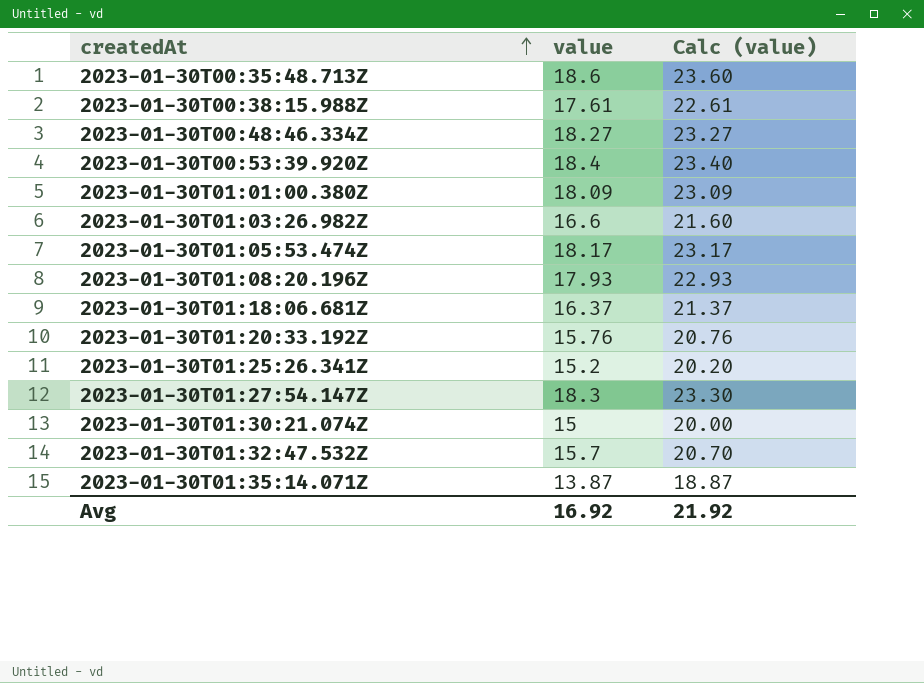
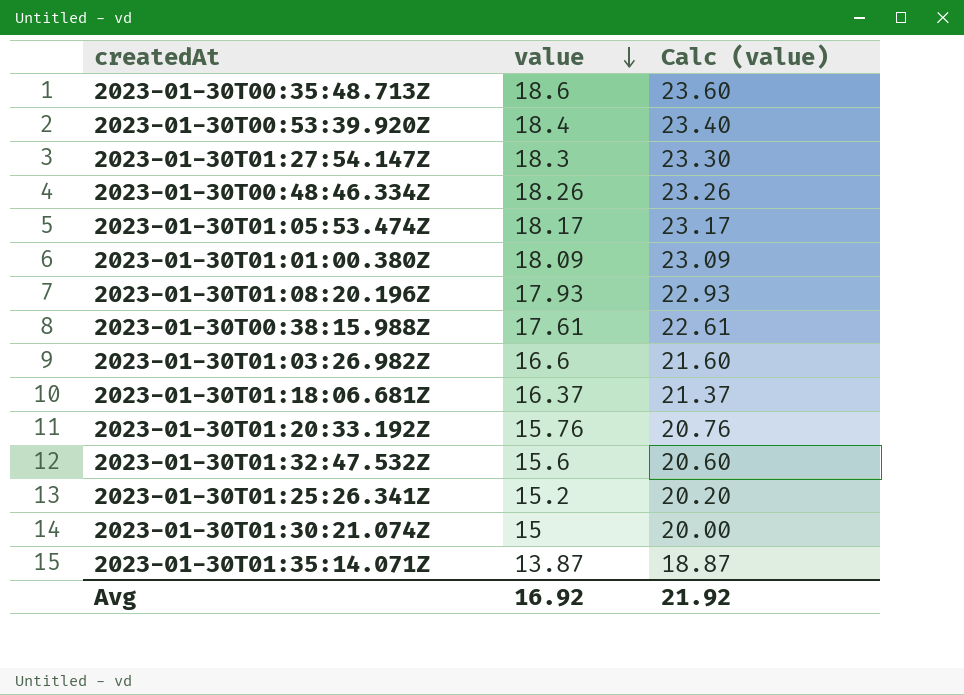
row order: createdAt ascending -> value descending
2023-01-30T00:48:46.334Z | value: 18.27 -> 18.26
2023-01-30T00:48:46.334Z | Calc (value): 23.27 -> 23.26
2023-01-30T01:32:47.532Z | value: 15.7 -> 15.6
2023-01-30T01:32:47.532Z | Calc (value): 20.70 -> 20.60

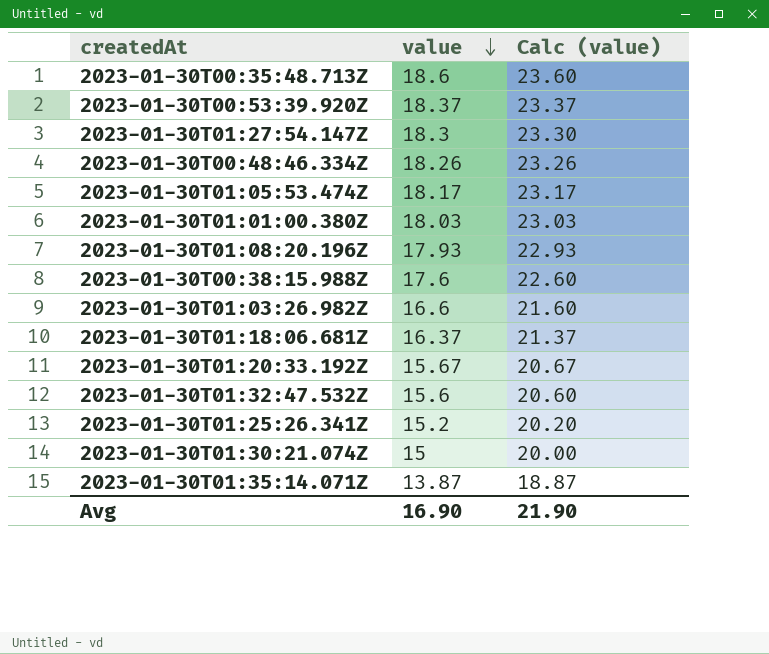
2023-01-30T00:53:39.920Z | value: 18.4 -> 18.37
2023-01-30T00:53:39.920Z | Calc (value): 23.40 -> 23.37
2023-01-30T01:01:00.380Z | value: 18.09 -> 18.03
2023-01-30T01:01:00.380Z | Calc (value): 23.09 -> 23.03
2023-01-30T00:38:15.988Z | value: 17.61 -> 17.6
2023-01-30T00:38:15.988Z | Calc (value): 22.61 -> 22.60
2023-01-30T01:20:33.192Z | value: 15.76 -> 15.67
2023-01-30T01:20:33.192Z | Calc (value): 20.76 -> 20.67
Avg | value: 16.92 -> 16.90
Avg | Calc (value): 21.92 -> 21.90

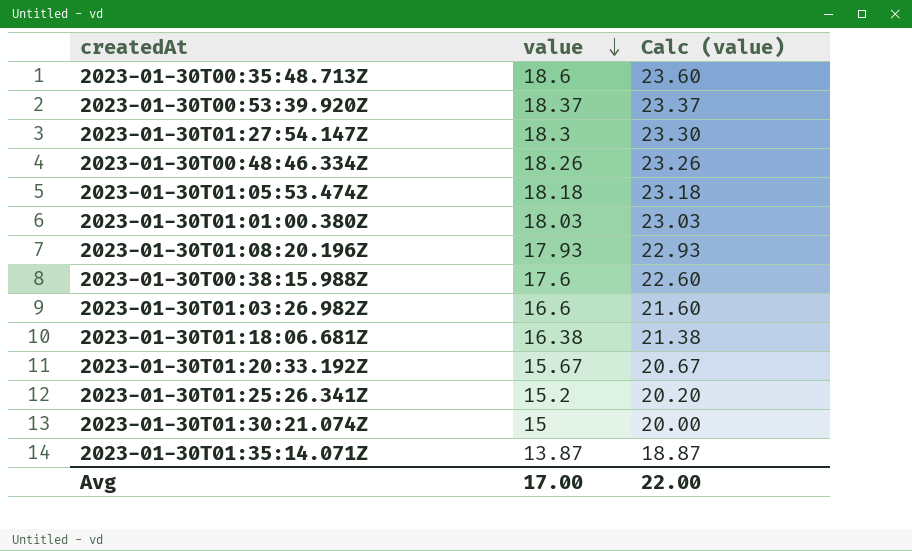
row 2023-01-30T01:32:47.532Z: 15.6 | 20.60 -> none
2023-01-30T01:05:53.474Z | value: 18.17 -> 18.18
2023-01-30T01:05:53.474Z | Calc (value): 23.17 -> 23.18
2023-01-30T01:18:06.681Z | value: 16.37 -> 16.38
2023-01-30T01:18:06.681Z | Calc (value): 21.37 -> 21.38
Avg | value: 16.90 -> 17.00
Avg | Calc (value): 21.90 -> 22.00

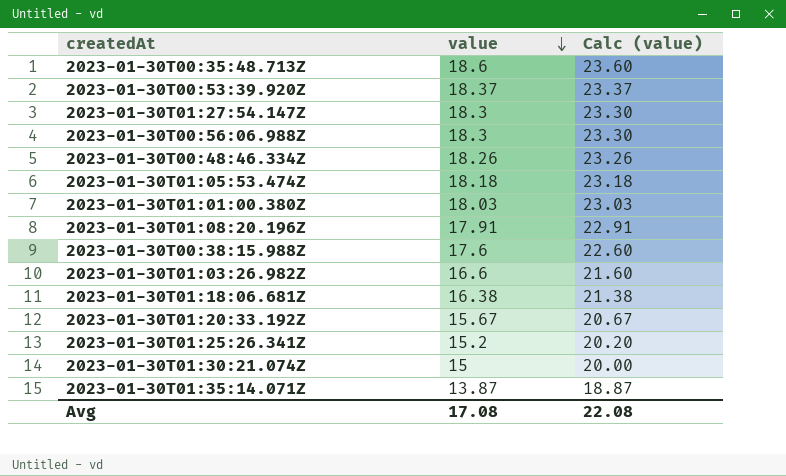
row 2023-01-30T00:56:06.988Z: none -> 18.3 | 23.30
2023-01-30T01:08:20.196Z | value: 17.93 -> 17.91
2023-01-30T01:08:20.196Z | Calc (value): 22.93 -> 22.91
Avg | value: 17.00 -> 17.08
Avg | Calc (value): 22.00 -> 22.08

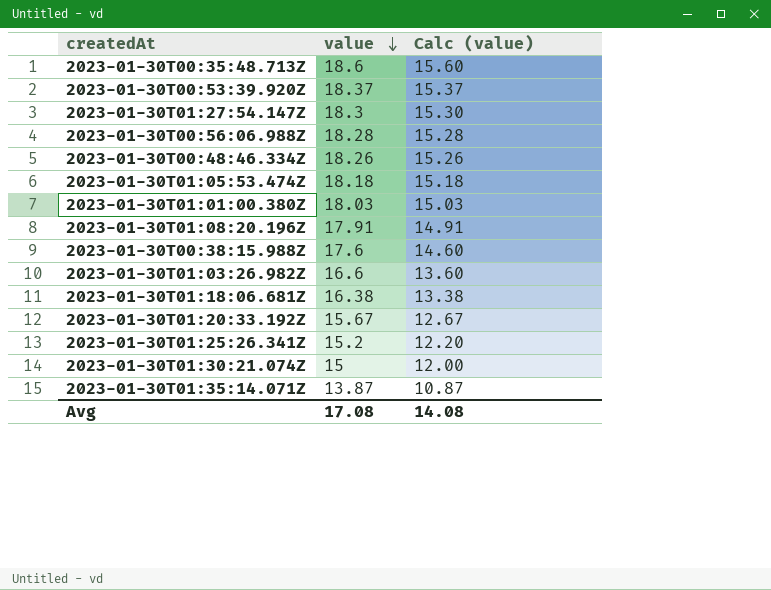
column Calc (value) | formula: [value] + 5 -> [value] - 3
2023-01-30T00:56:06.988Z | value: 18.3 -> 18.28
Avg | Calc (value): 22.08 -> 14.08

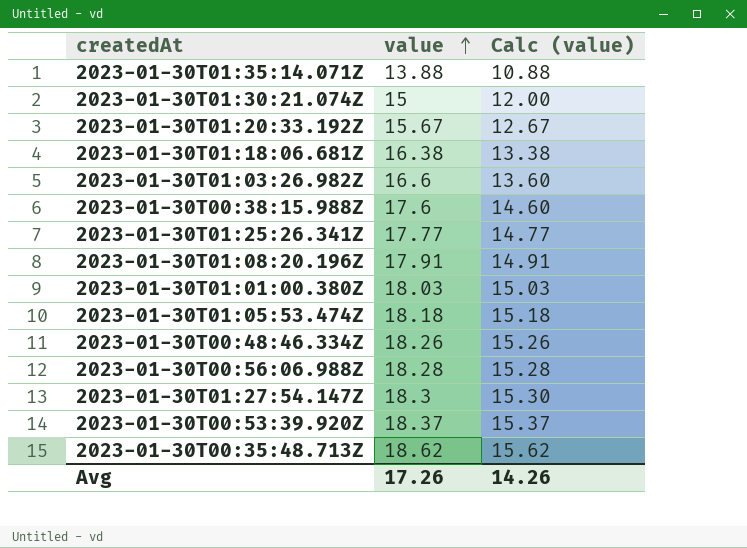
row order: value descending -> value ascending
2023-01-30T01:35:14.071Z | value: 13.87 -> 13.88
2023-01-30T01:35:14.071Z | Calc (value): 10.87 -> 10.88
2023-01-30T01:25:26.341Z | value: 15.2 -> 17.77
2023-01-30T01:25:26.341Z | Calc (value): 12.20 -> 14.77
2023-01-30T00:35:48.713Z | value: 18.6 -> 18.62
2023-01-30T00:35:48.713Z | Calc (value): 15.60 -> 15.62
Avg | value: 17.08 -> 17.26
Avg | Calc (value): 14.08 -> 14.26

